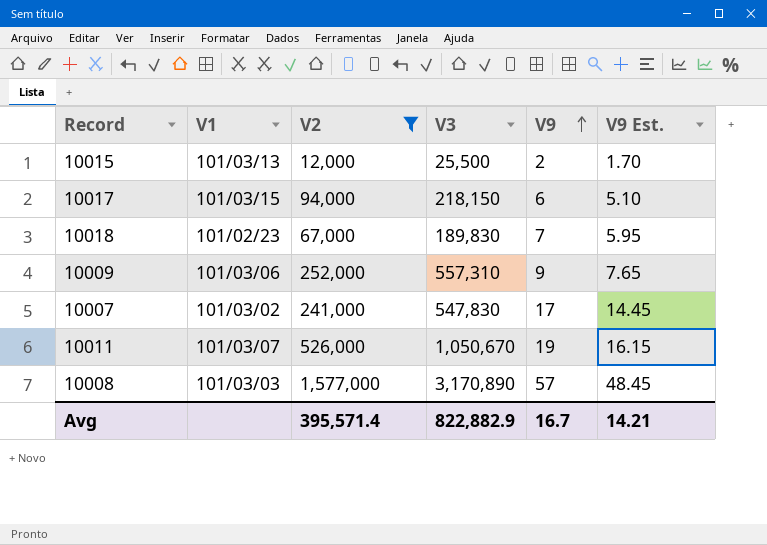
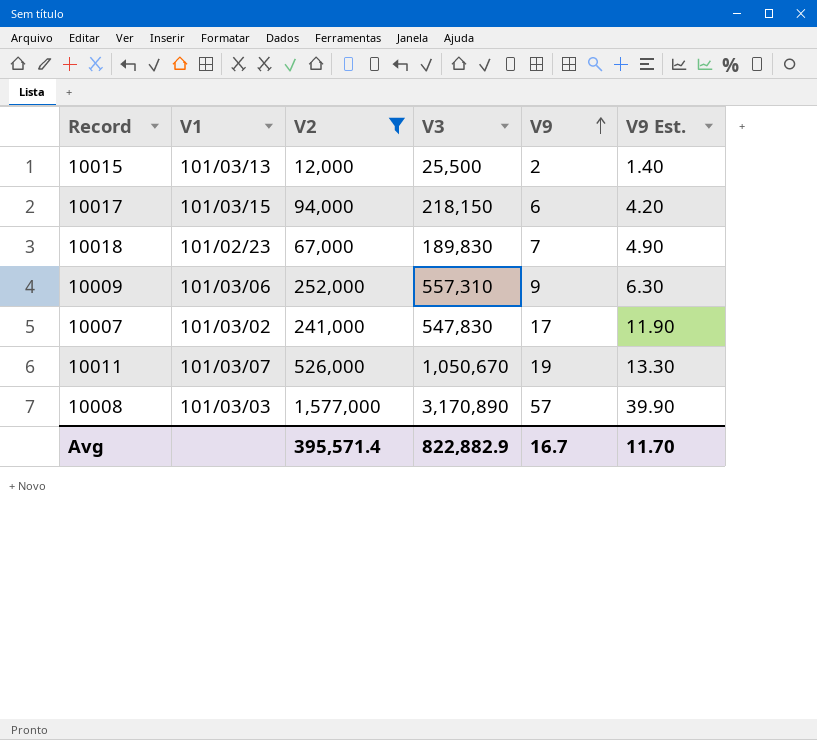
column V9 Est. | formula: [V9] * 0.85 -> [V9] * 0.7
Avg | V9 Est.: 14.21 -> 11.70

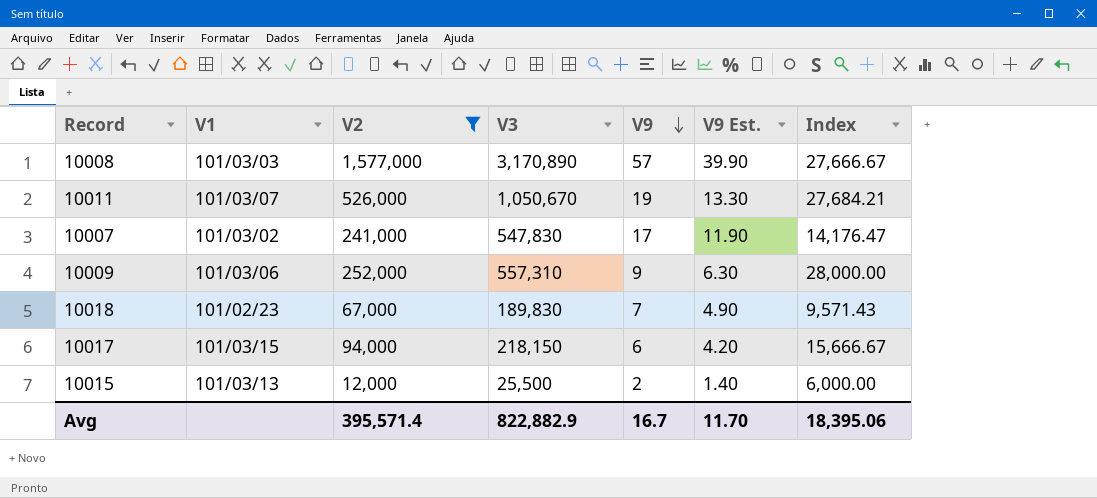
row order: V9 ascending -> V9 descending
column Index | formula: none -> [V2] / [V9]

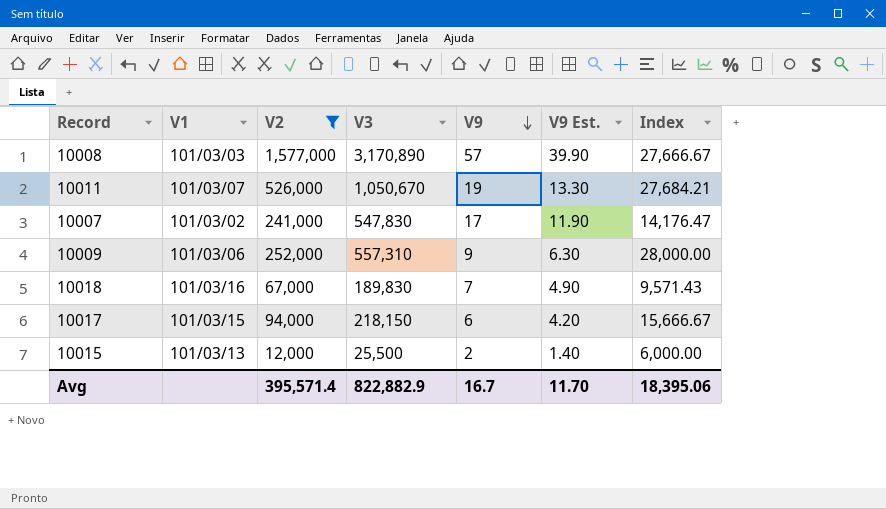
10018 | V1: 101/02/23 -> 101/03/16

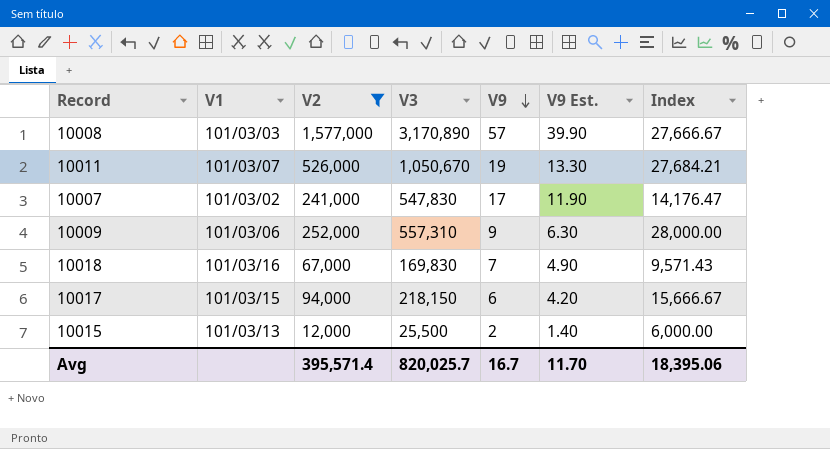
10018 | V3: 189,830 -> 169,830
Avg | V3: 822,882.9 -> 820,025.7

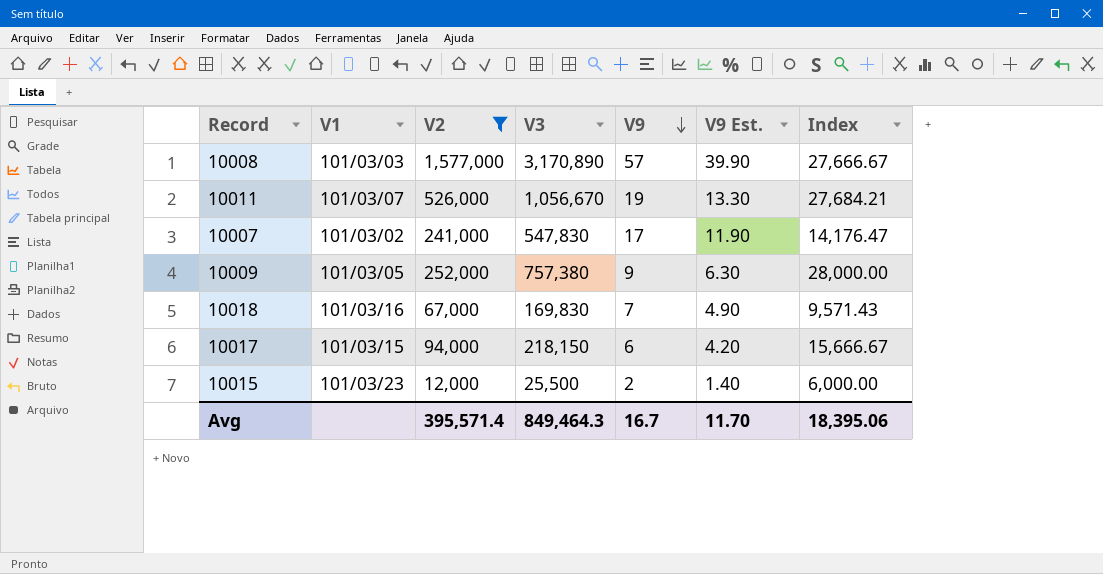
10011 | V3: 1,050,670 -> 1,056,670
10009 | V1: 101/03/06 -> 101/03/05
10009 | V3: 557,310 -> 757,380
10015 | V1: 101/03/13 -> 101/03/23
Avg | V3: 820,025.7 -> 849,464.3

